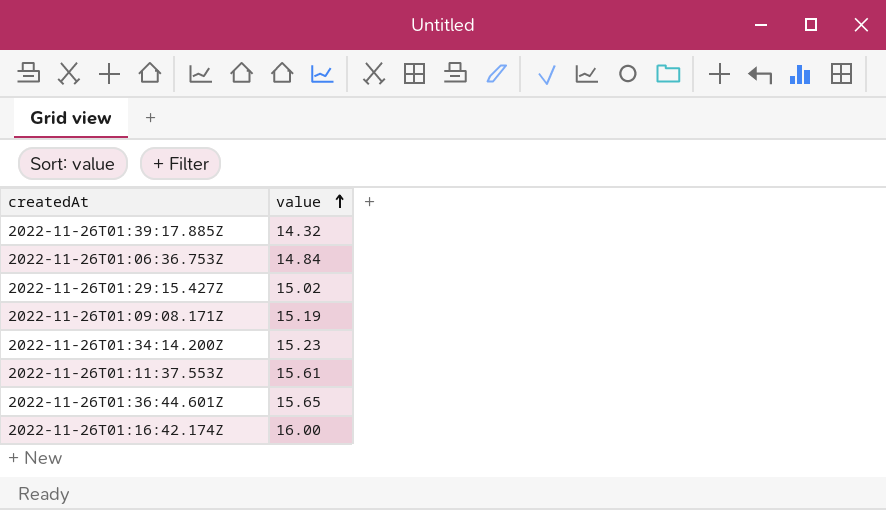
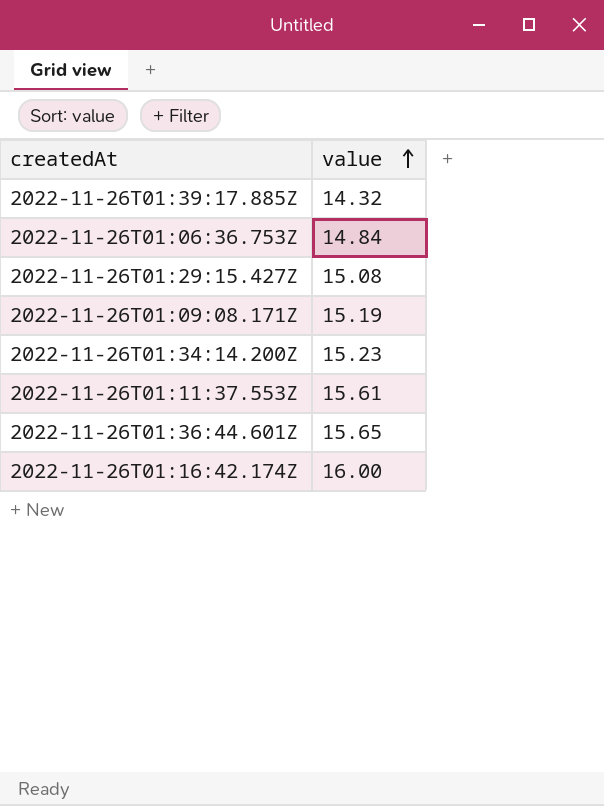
2022-11-26T01:29:15.427Z | value: 15.02 -> 15.08

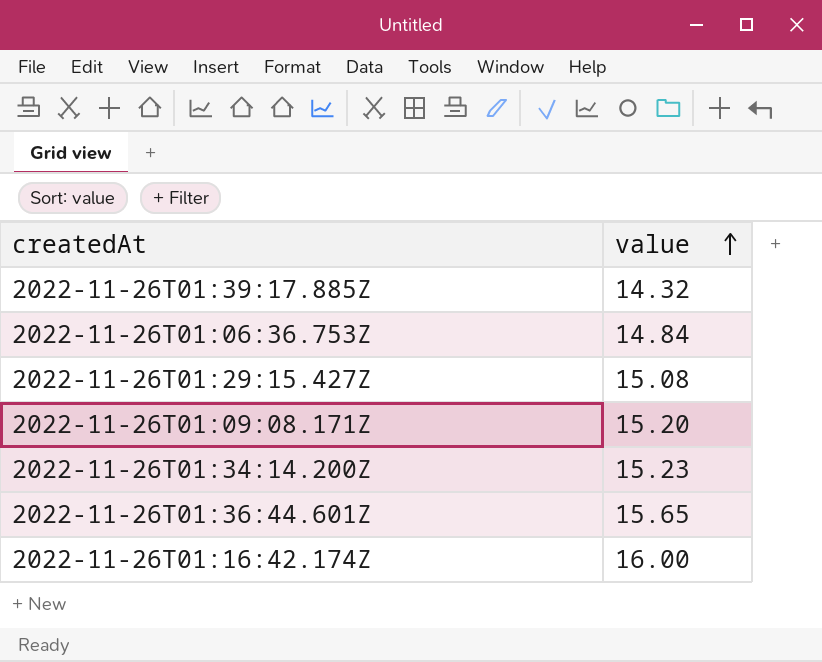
row 2022-11-26T01:11:37.553Z: 15.61 -> none
2022-11-26T01:09:08.171Z | value: 15.19 -> 15.20

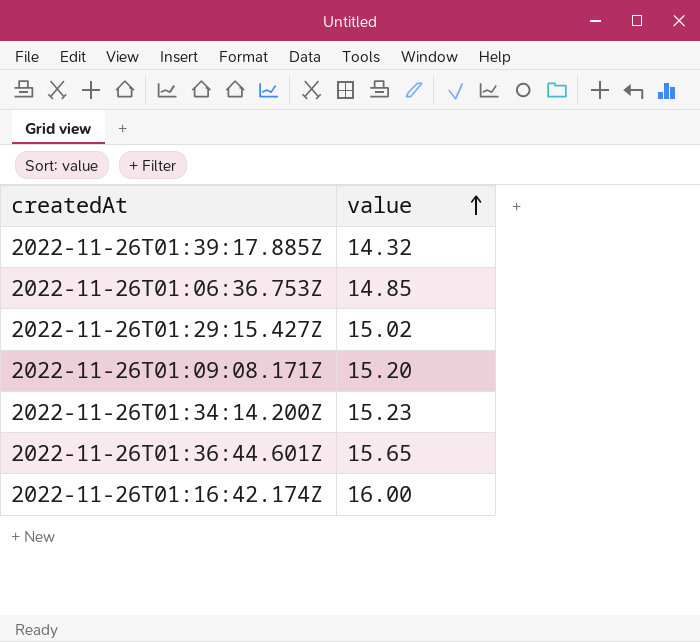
2022-11-26T01:06:36.753Z | value: 14.84 -> 14.85
2022-11-26T01:29:15.427Z | value: 15.08 -> 15.02

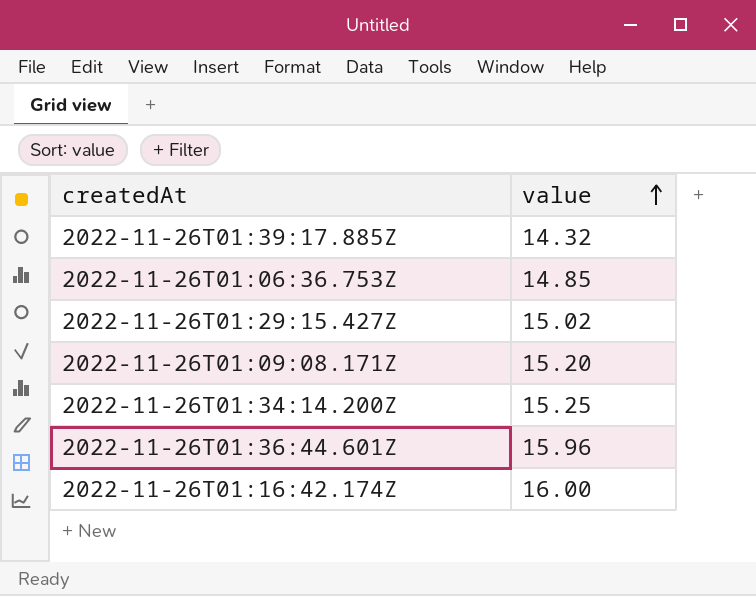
2022-11-26T01:34:14.200Z | value: 15.23 -> 15.25
2022-11-26T01:36:44.601Z | value: 15.65 -> 15.96

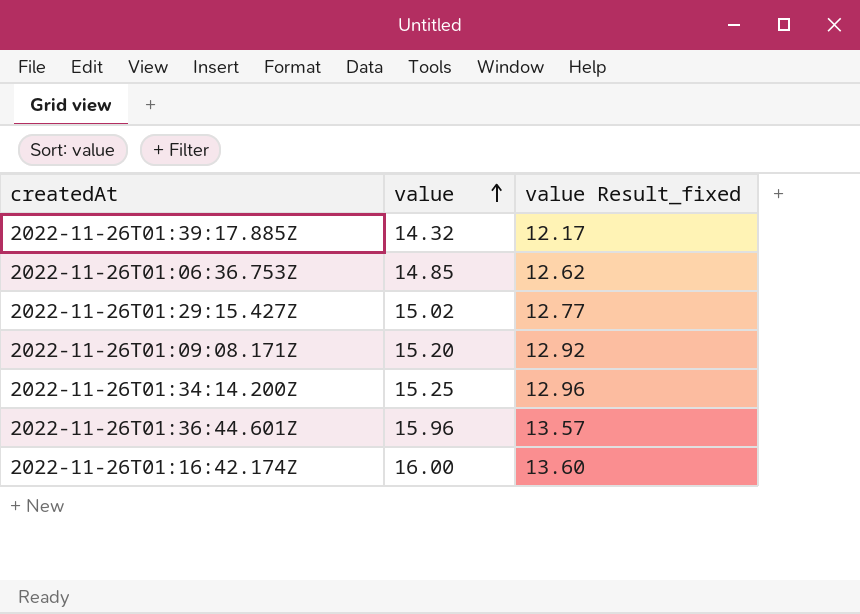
column value Result_fixed | formula: none -> [value] * 0.85

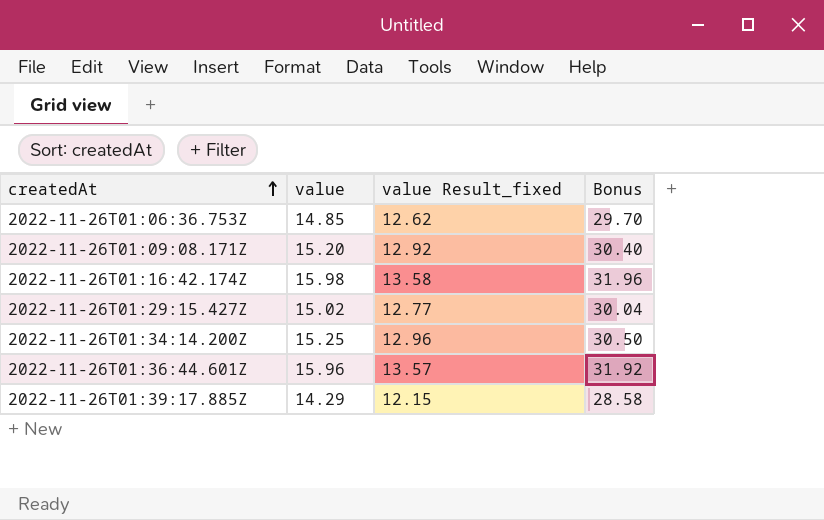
row order: value ascending -> createdAt ascending
column Bonus | formula: none -> [value] * 2
2022-11-26T01:16:42.174Z | value: 16.00 -> 15.98
2022-11-26T01:16:42.174Z | value Result_fixed: 13.60 -> 13.58
2022-11-26T01:39:17.885Z | value: 14.32 -> 14.29
2022-11-26T01:39:17.885Z | value Result_fixed: 12.17 -> 12.15

